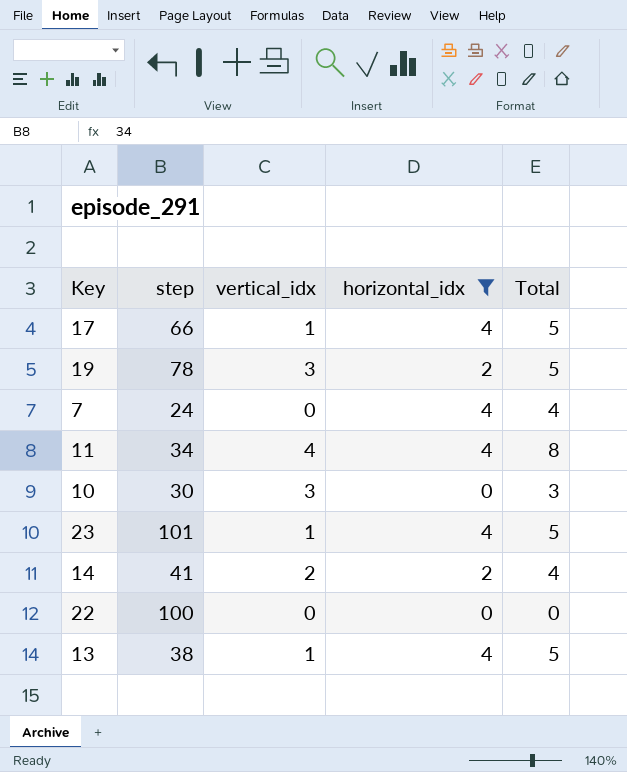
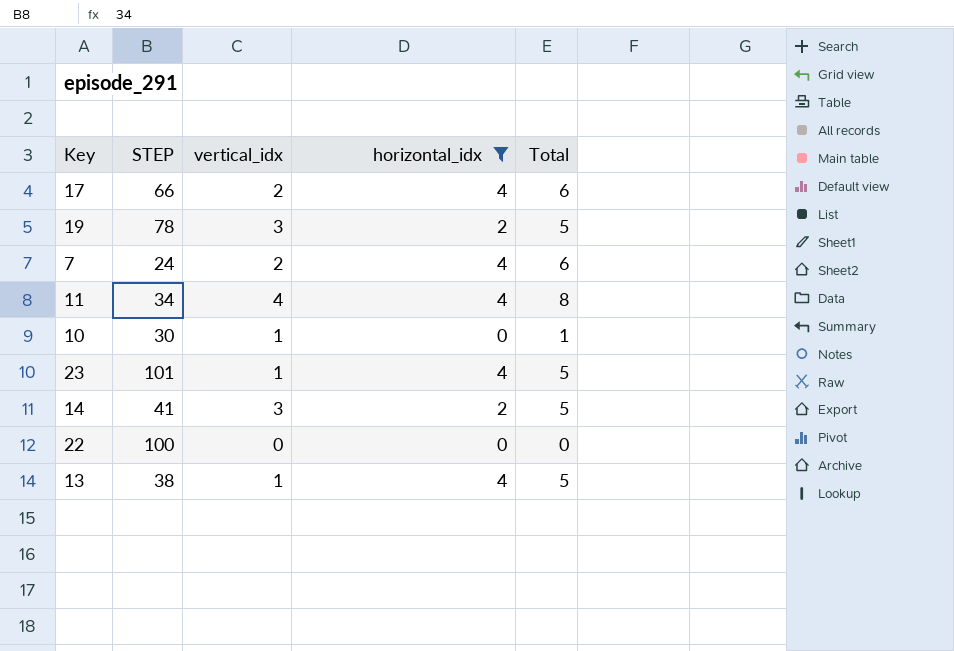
column name: step -> STEP
17 | vertical_idx: 1 -> 2
17 | Total: 5 -> 6
7 | vertical_idx: 0 -> 2
7 | Total: 4 -> 6
10 | vertical_idx: 3 -> 1
10 | Total: 3 -> 1
14 | vertical_idx: 2 -> 3
14 | Total: 4 -> 5

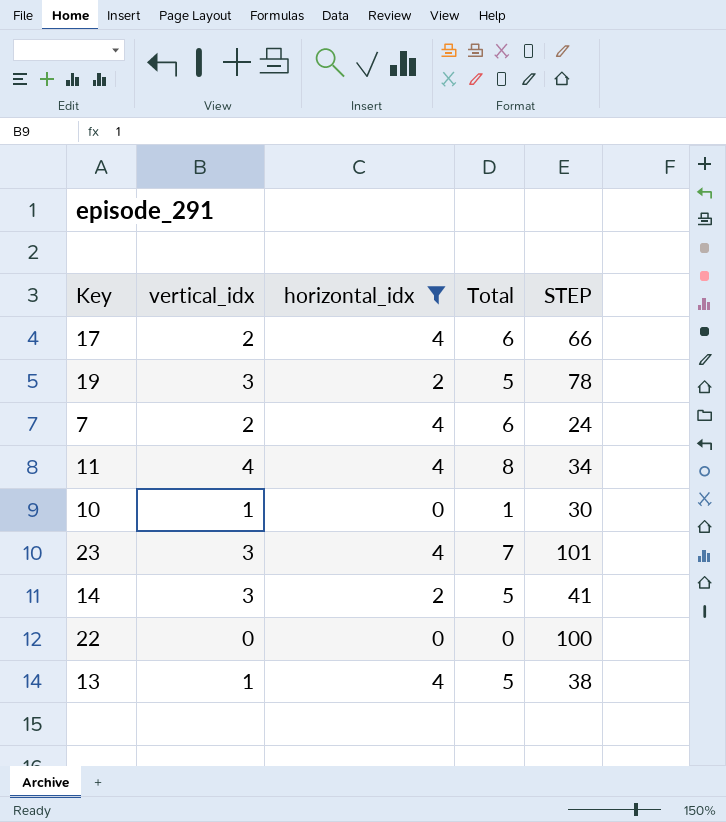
column STEP | position: 2 -> 5
23 | vertical_idx: 1 -> 3
23 | Total: 5 -> 7

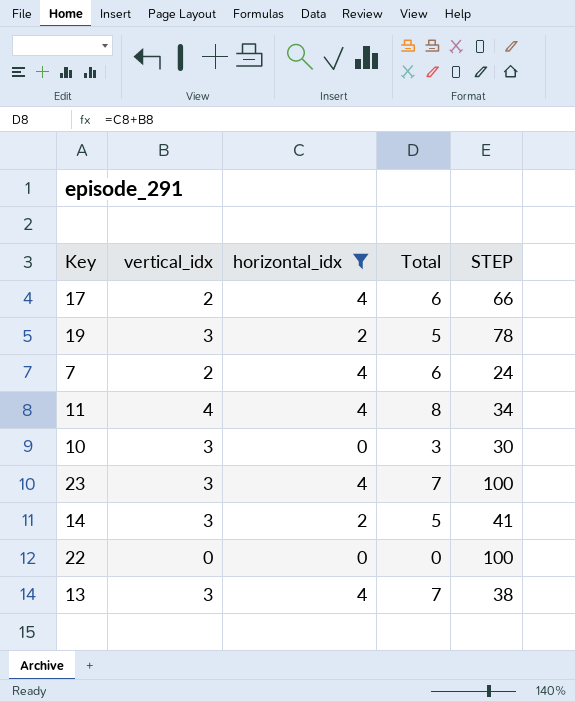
10 | vertical_idx: 1 -> 3
10 | Total: 1 -> 3
23 | STEP: 101 -> 100
13 | vertical_idx: 1 -> 3
13 | Total: 5 -> 7

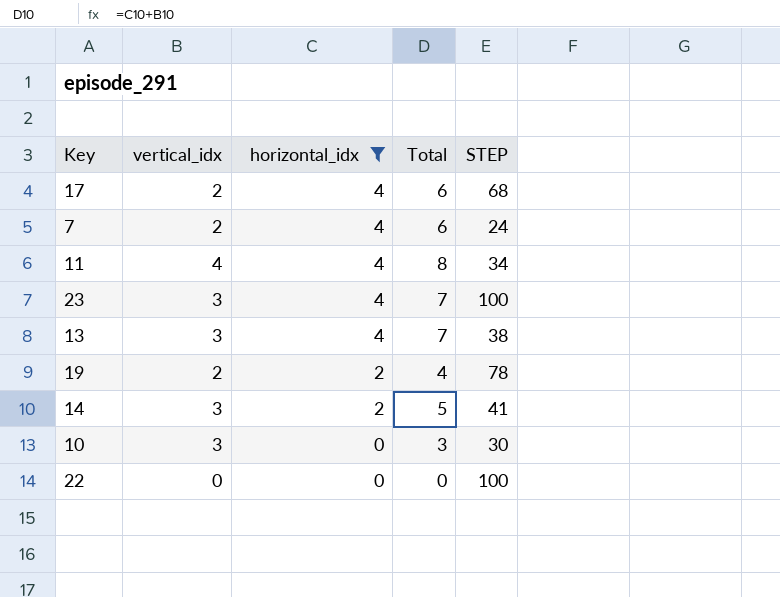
row order: none -> horizontal_idx descending
17 | STEP: 66 -> 68
19 | vertical_idx: 3 -> 2
19 | Total: 5 -> 4

